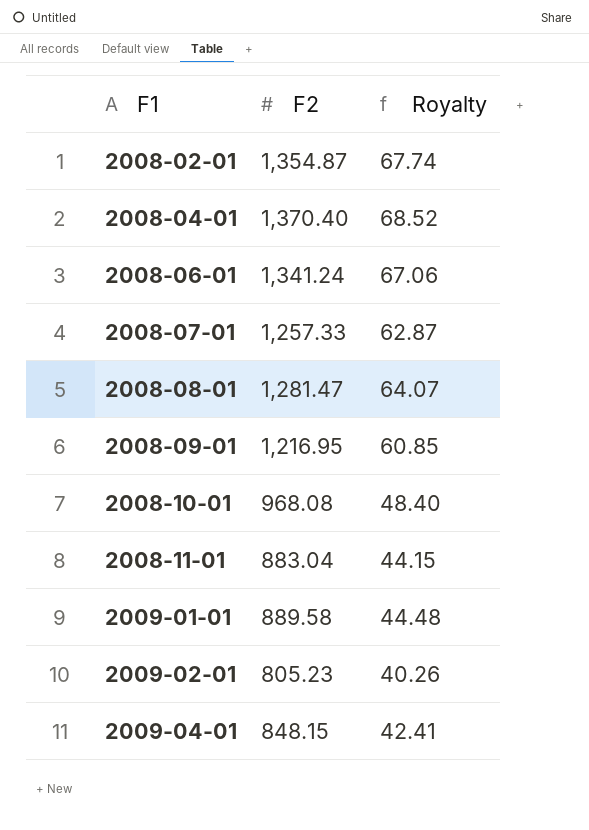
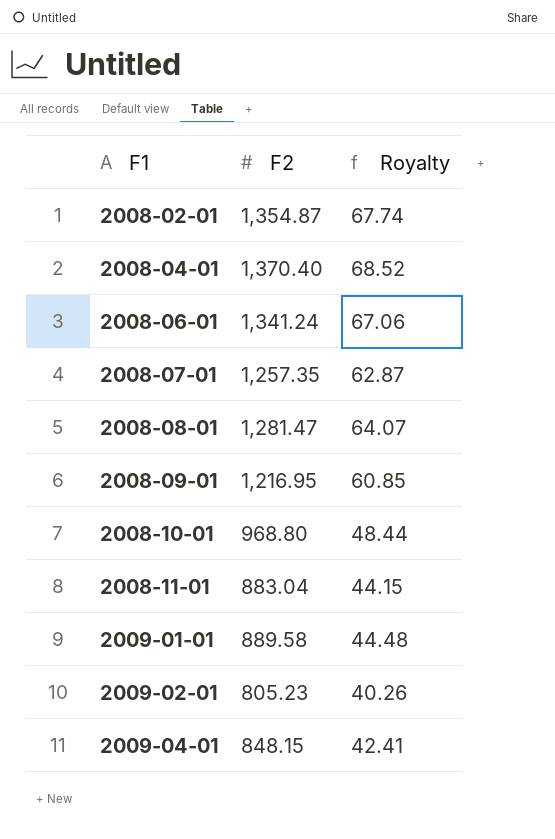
2008-07-01 | F2: 1,257.33 -> 1,257.35
2008-10-01 | F2: 968.08 -> 968.80
2008-10-01 | Royalty: 48.40 -> 48.44

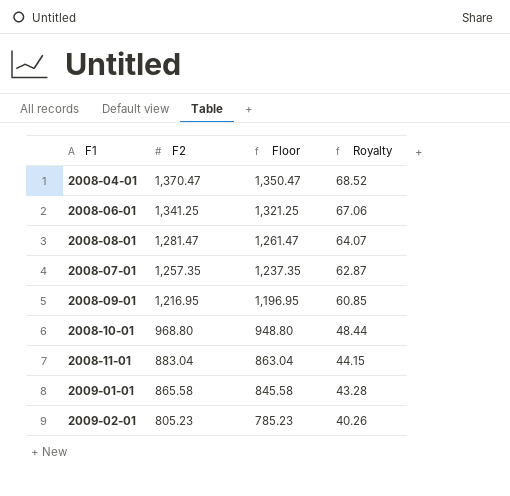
row order: F1 ascending -> F2 descending
column Floor | formula: none -> [F2] - 20
row 2008-02-01: 1,354.87 | 67.74 -> none
row 2009-04-01: 848.15 | 42.41 -> none
2008-04-01 | F2: 1,370.40 -> 1,370.47
2008-06-01 | F2: 1,341.24 -> 1,341.25
2009-01-01 | F2: 889.58 -> 865.58
2009-01-01 | Royalty: 44.48 -> 43.28

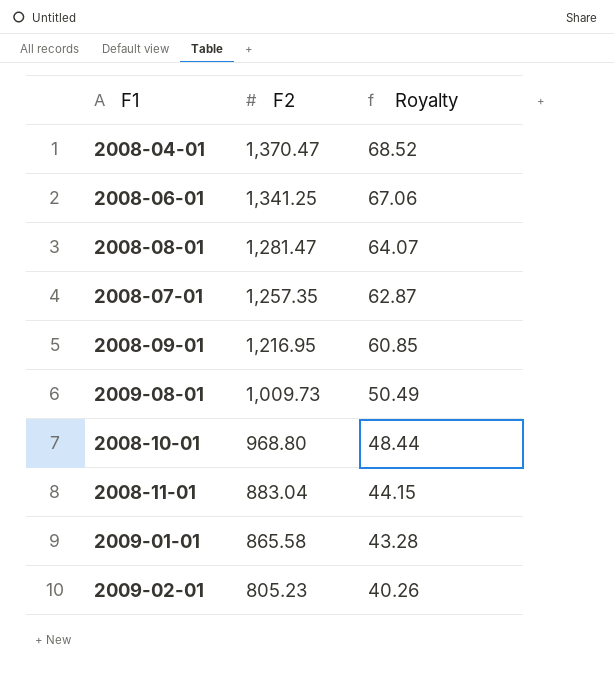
column Floor | formula: [F2] - 20 -> none
row 2009-08-01: none -> 1,009.73 | 50.49

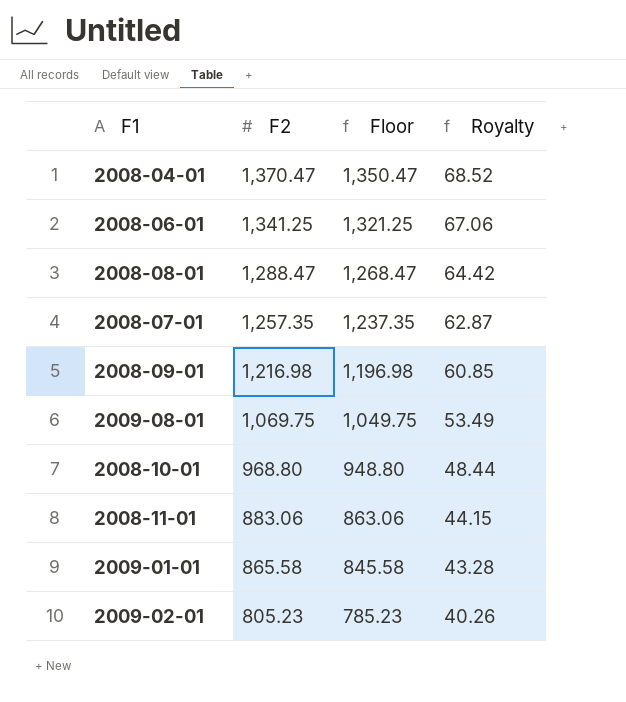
column Floor | formula: none -> [F2] - 20
2008-08-01 | F2: 1,281.47 -> 1,288.47
2008-08-01 | Royalty: 64.07 -> 64.42
2008-09-01 | F2: 1,216.95 -> 1,216.98
2009-08-01 | F2: 1,009.73 -> 1,069.75
2009-08-01 | Royalty: 50.49 -> 53.49
2008-11-01 | F2: 883.04 -> 883.06

